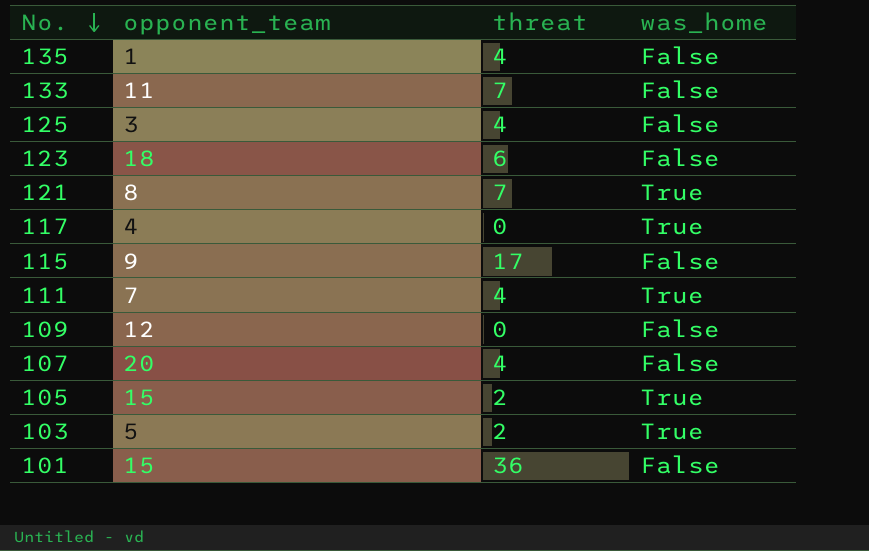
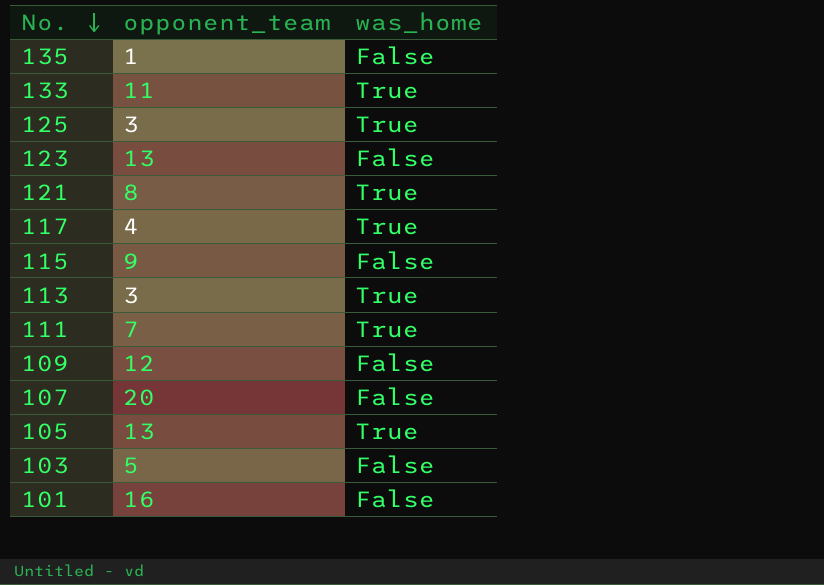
column threat | position: 3 -> none
133 | was_home: False -> True
125 | was_home: False -> True
123 | opponent_team: 18 -> 13
row 113: none -> 3 | True
105 | opponent_team: 15 -> 13
103 | was_home: True -> False
101 | opponent_team: 15 -> 16

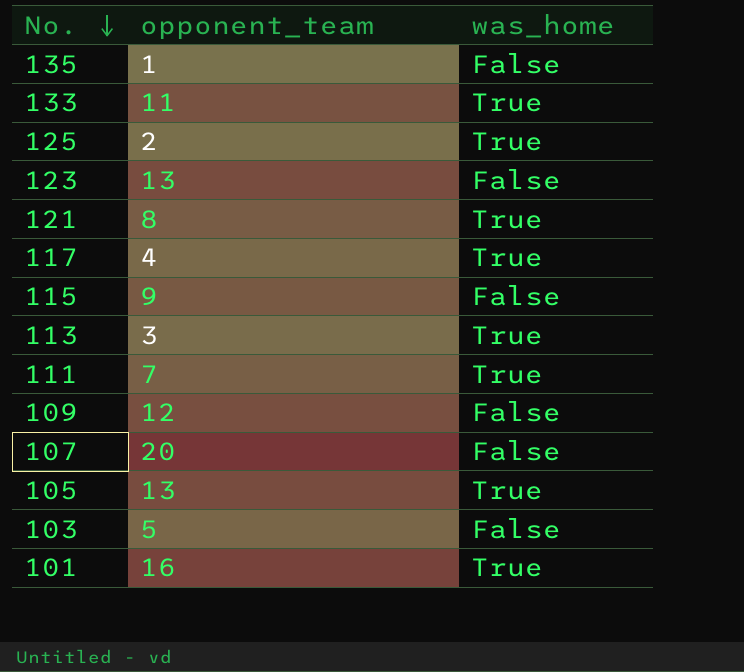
125 | opponent_team: 3 -> 2
101 | was_home: False -> True

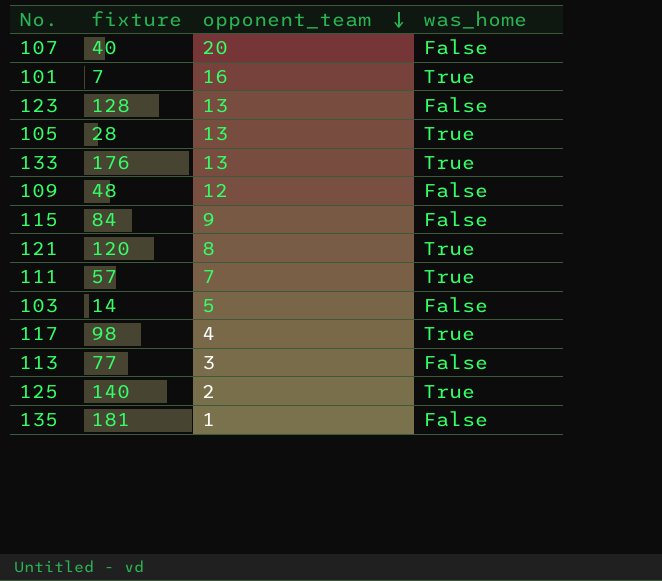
row order: No. descending -> opponent_team descending
column fixture | position: none -> 2
133 | opponent_team: 11 -> 13
113 | was_home: True -> False

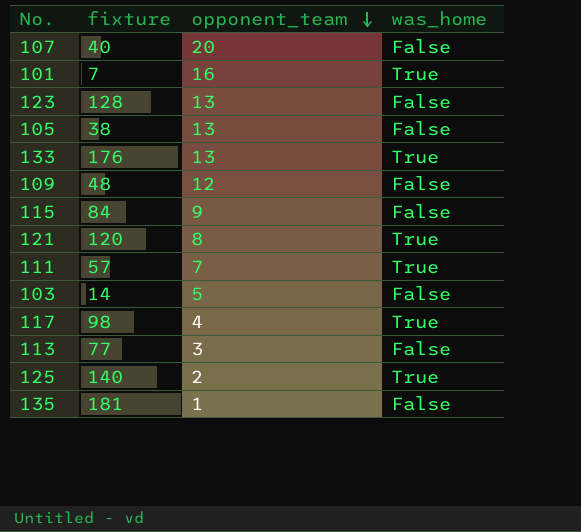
105 | fixture: 28 -> 38
105 | was_home: True -> False

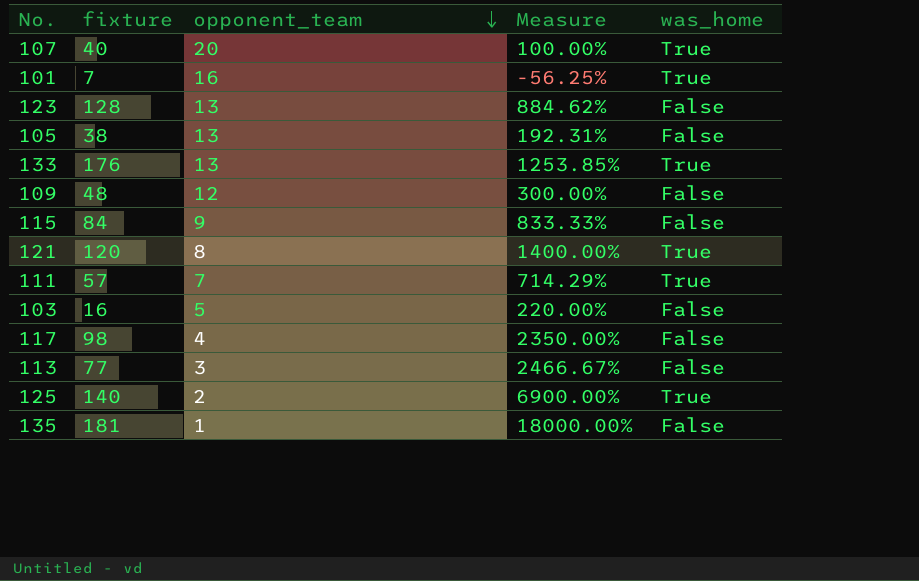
column Measure | formula: none -> ([fixture] - [opponent_team]) / [opponent_team]
107 | was_home: False -> True
103 | fixture: 14 -> 16
117 | was_home: True -> False

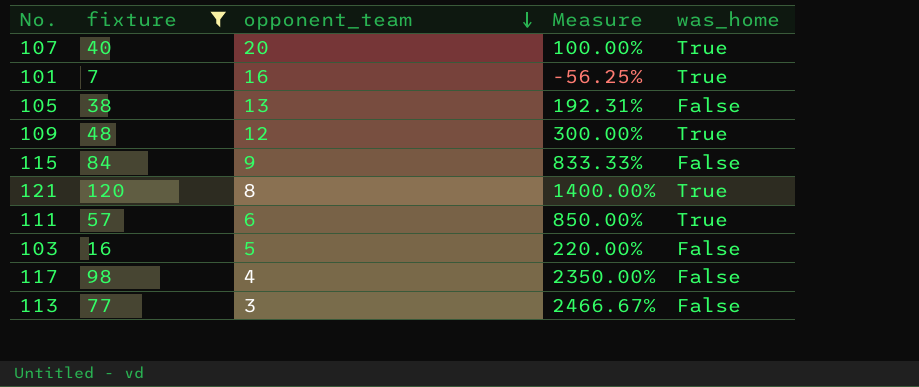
filter: none -> fixture <= 120
109 | was_home: False -> True
111 | opponent_team: 7 -> 6
111 | Measure: 714.29% -> 850.00%

